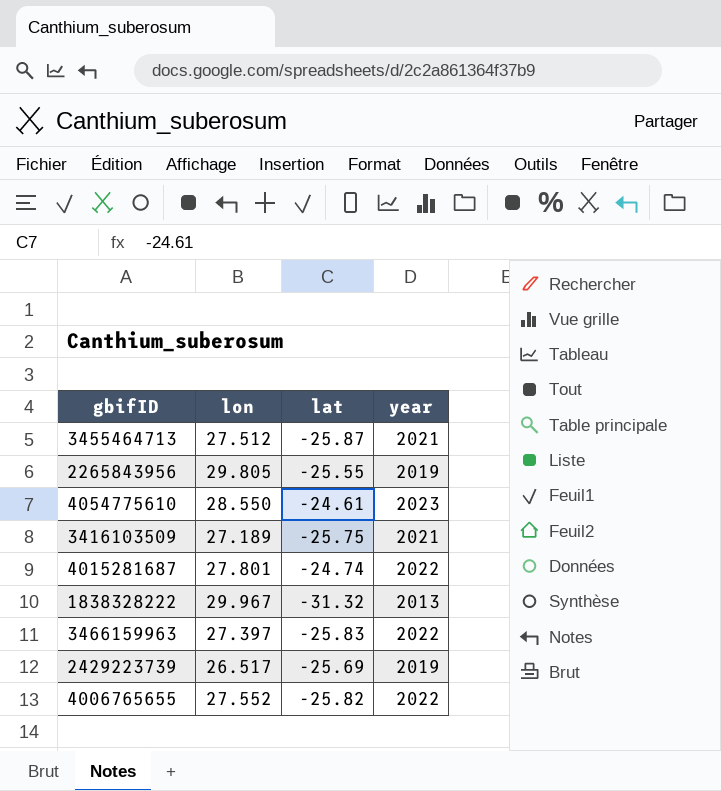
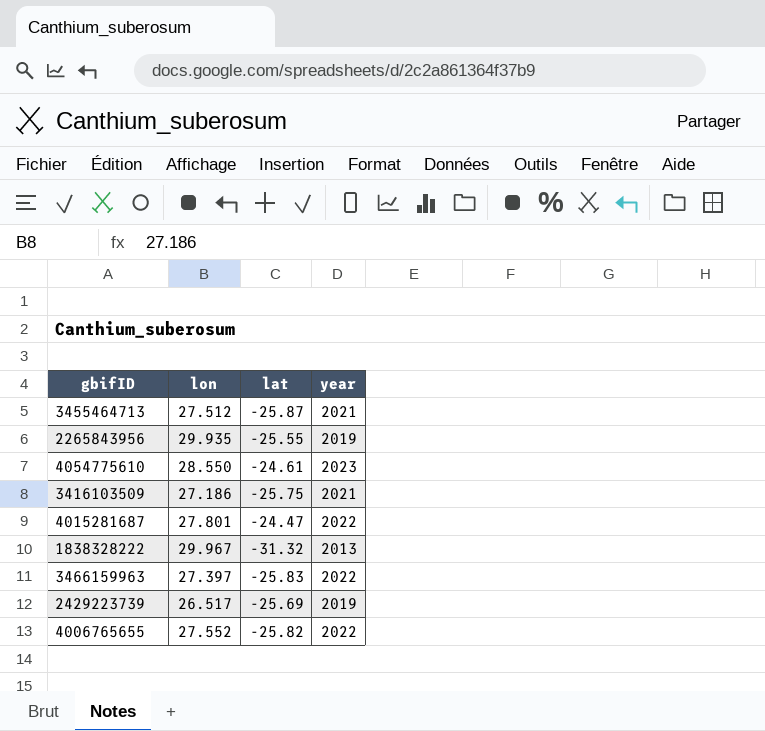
2265843956 | lon: 29.805 -> 29.935
3416103509 | lon: 27.189 -> 27.186
4015281687 | lat: -24.74 -> -24.47

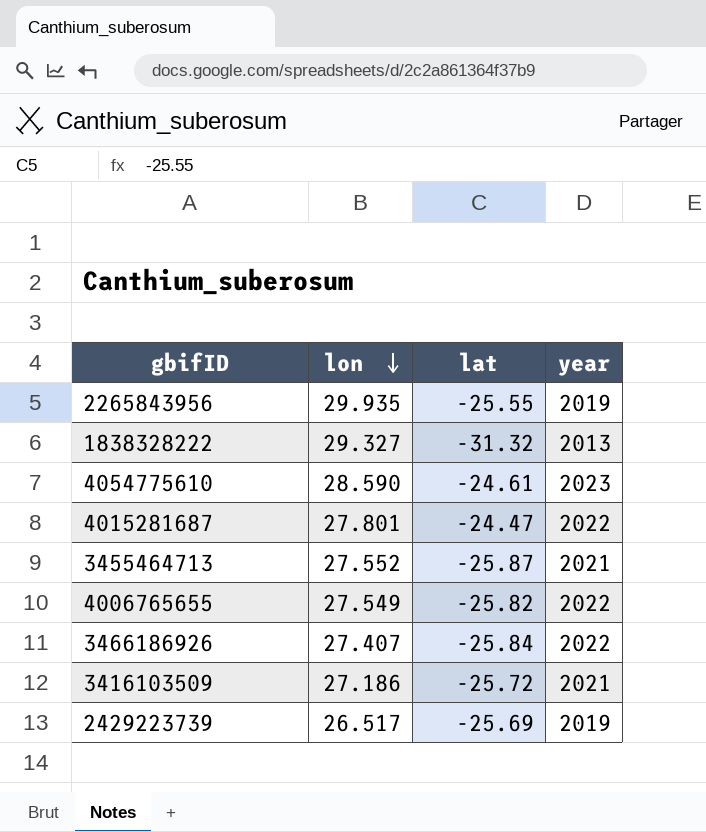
row order: none -> lon descending
row 3466159963: 27.397 | -25.83 | 2022 -> none
1838328222 | lon: 29.967 -> 29.327
4054775610 | lon: 28.550 -> 28.590
3455464713 | lon: 27.512 -> 27.552
4006765655 | lon: 27.552 -> 27.549
row 3466186926: none -> 27.407 | -25.84 | 2022
3416103509 | lat: -25.75 -> -25.72

